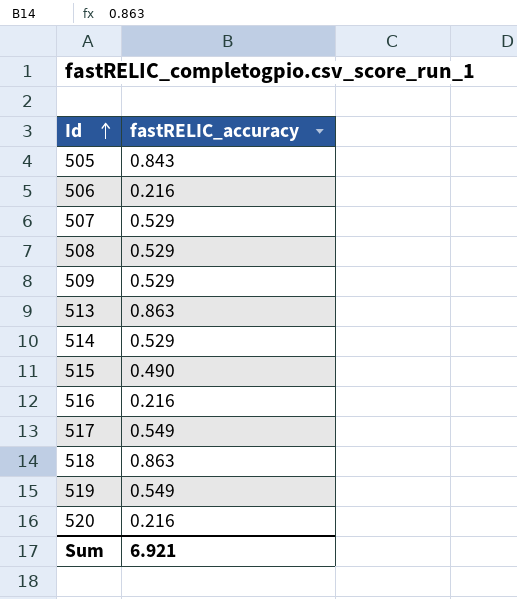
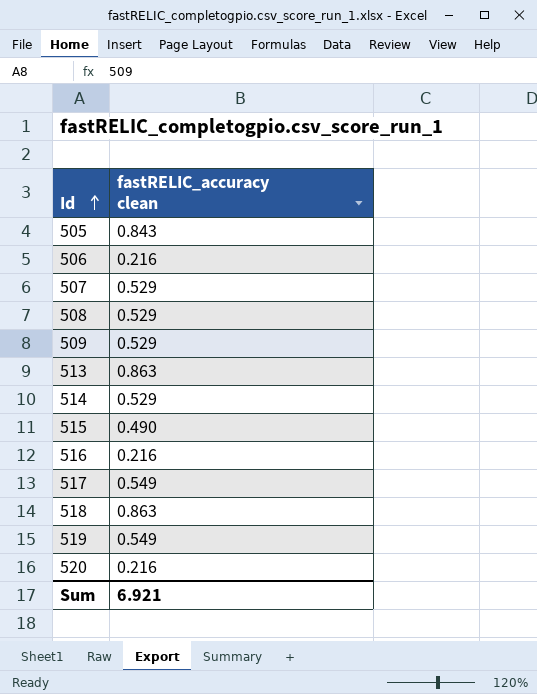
column name: fastRELIC_accuracy -> fastRELIC_accuracy clean

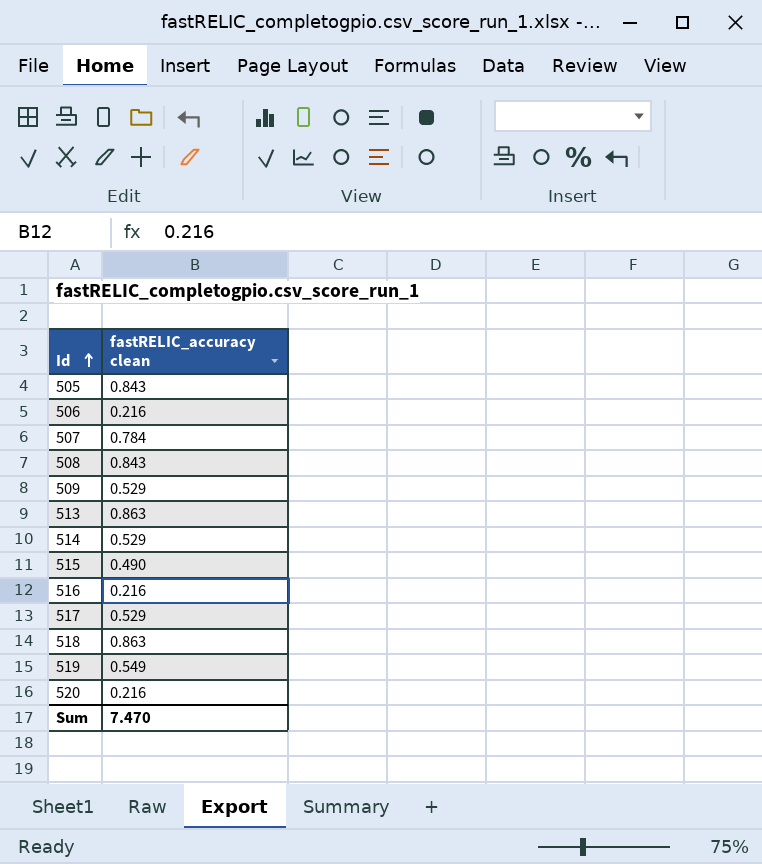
507 | fastRELIC_accuracy clean: 0.529 -> 0.784
508 | fastRELIC_accuracy clean: 0.529 -> 0.843
517 | fastRELIC_accuracy clean: 0.549 -> 0.529
Sum | fastRELIC_accuracy clean: 6.921 -> 7.470

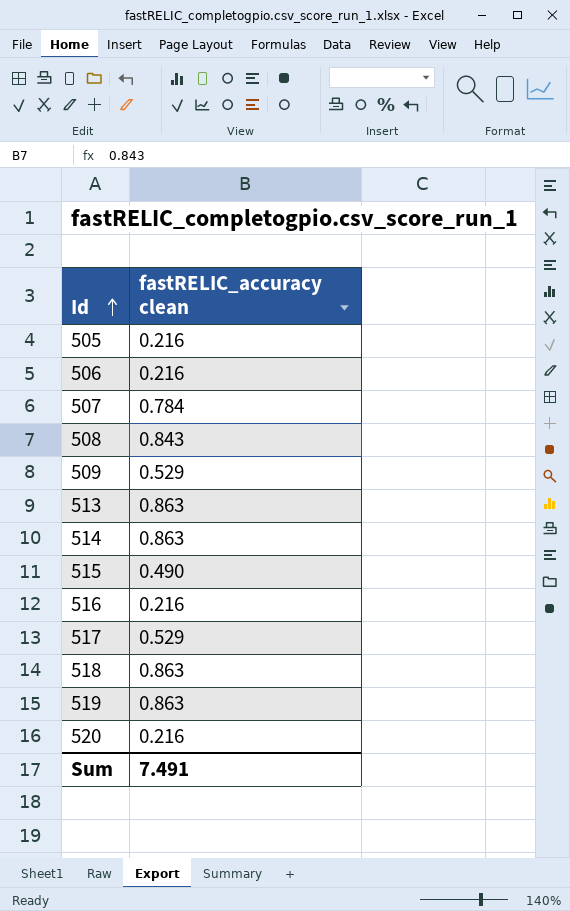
505 | fastRELIC_accuracy clean: 0.843 -> 0.216
514 | fastRELIC_accuracy clean: 0.529 -> 0.863
519 | fastRELIC_accuracy clean: 0.549 -> 0.863
Sum | fastRELIC_accuracy clean: 7.470 -> 7.491

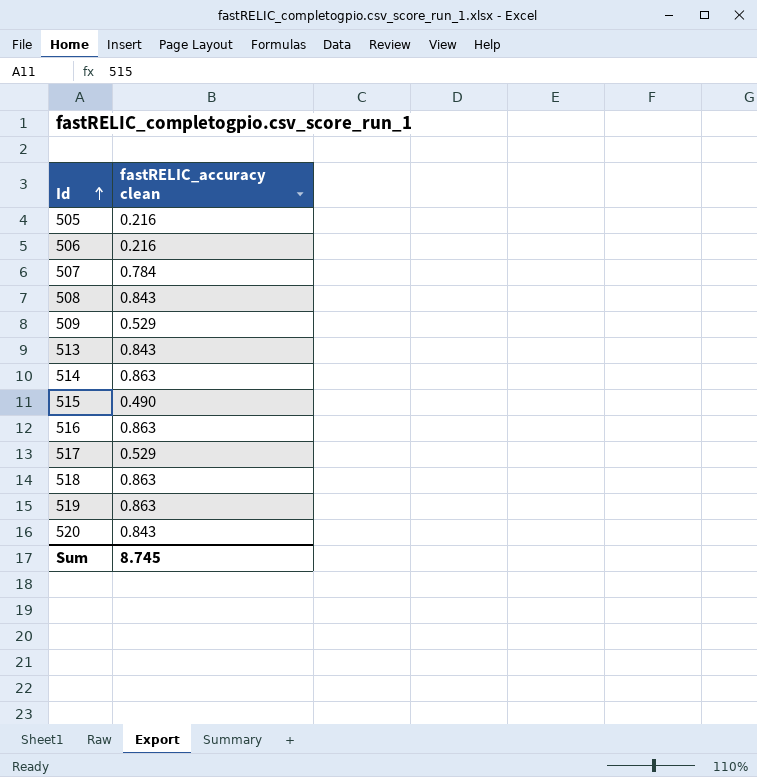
513 | fastRELIC_accuracy clean: 0.863 -> 0.843
516 | fastRELIC_accuracy clean: 0.216 -> 0.863
520 | fastRELIC_accuracy clean: 0.216 -> 0.843
Sum | fastRELIC_accuracy clean: 7.491 -> 8.745

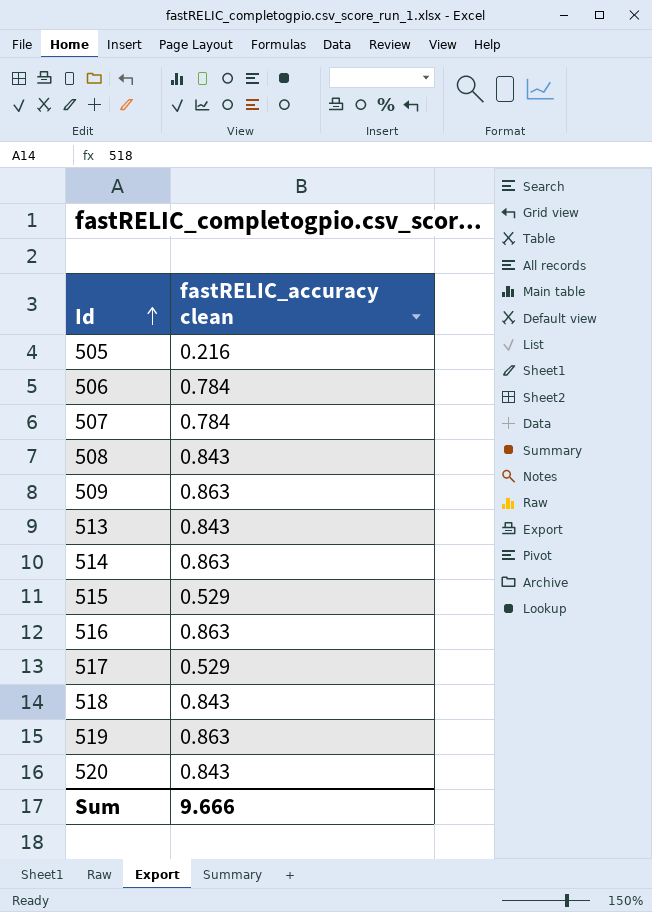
506 | fastRELIC_accuracy clean: 0.216 -> 0.784
509 | fastRELIC_accuracy clean: 0.529 -> 0.863
515 | fastRELIC_accuracy clean: 0.490 -> 0.529
518 | fastRELIC_accuracy clean: 0.863 -> 0.843
Sum | fastRELIC_accuracy clean: 8.745 -> 9.666

